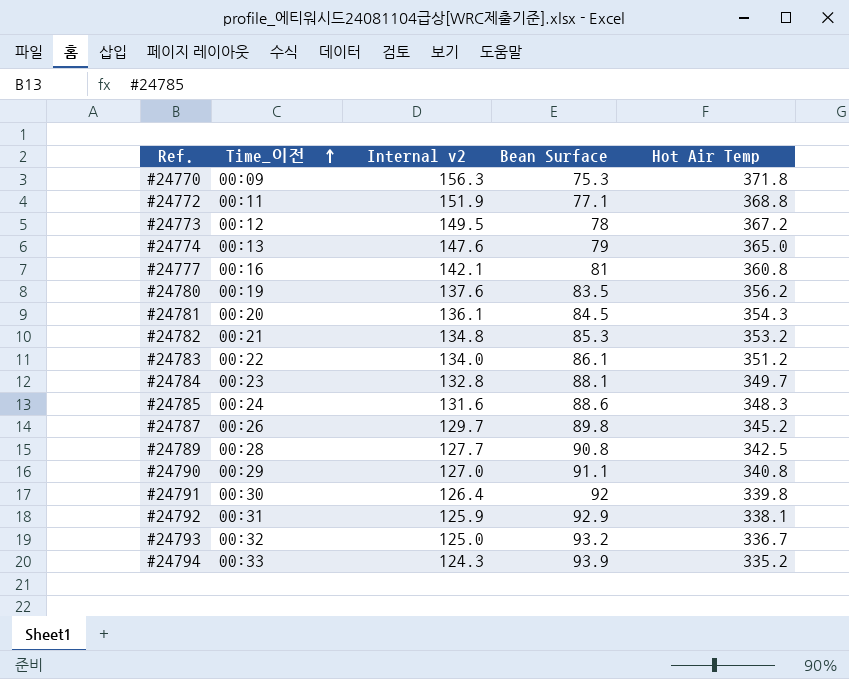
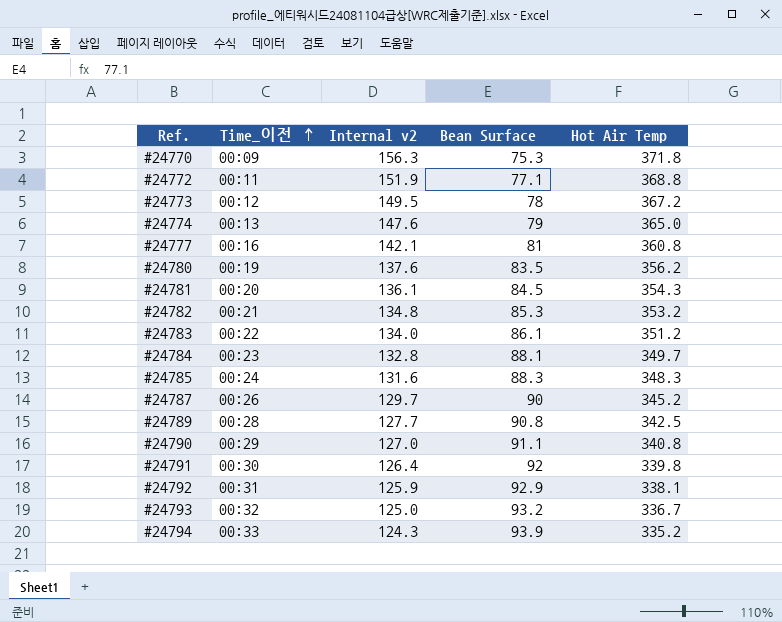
#24785 | Bean Surface: 88.6 -> 88.3
#24787 | Bean Surface: 89.8 -> 90

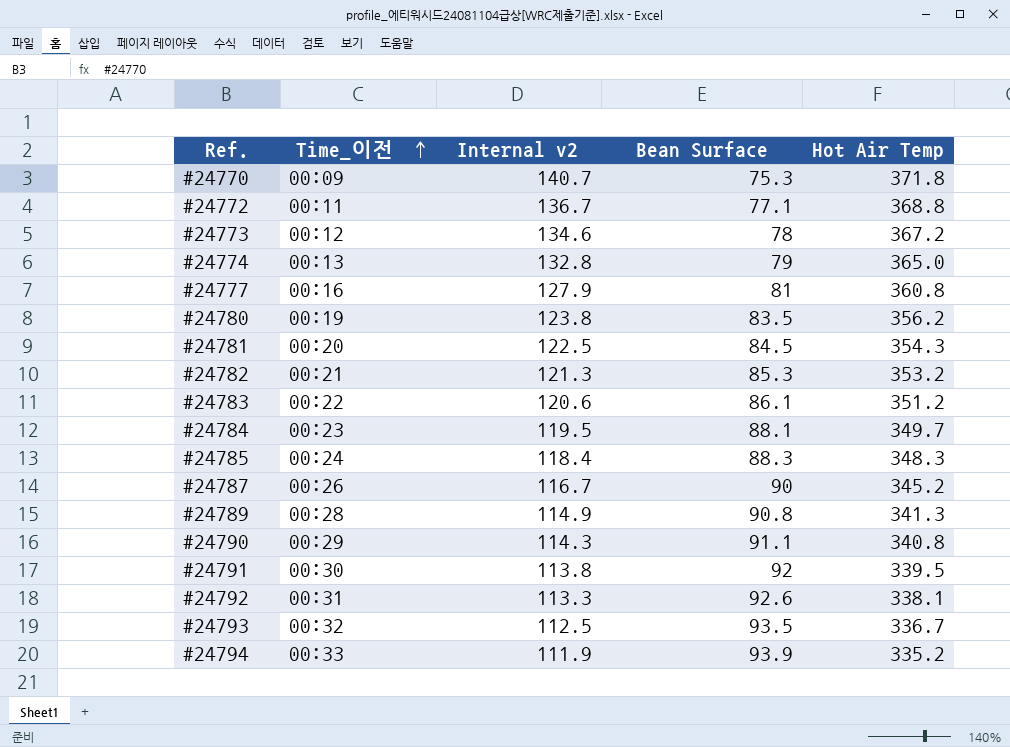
#24770 | Internal v2: 156.3 -> 140.7
#24772 | Internal v2: 151.9 -> 136.7
#24773 | Internal v2: 149.5 -> 134.6
#24774 | Internal v2: 147.6 -> 132.8
#24777 | Internal v2: 142.1 -> 127.9
#24780 | Internal v2: 137.6 -> 123.8
#24781 | Internal v2: 136.1 -> 122.5
#24782 | Internal v2: 134.8 -> 121.3
#24783 | Internal v2: 134.0 -> 120.6
#24784 | Internal v2: 132.8 -> 119.5
#24785 | Internal v2: 131.6 -> 118.4
#24787 | Internal v2: 129.7 -> 116.7
#24789 | Internal v2: 127.7 -> 114.9
#24789 | Hot Air Temp: 342.5 -> 341.3
#24790 | Internal v2: 127.0 -> 114.3
#24791 | Internal v2: 126.4 -> 113.8
#24791 | Hot Air Temp: 339.8 -> 339.5
#24792 | Internal v2: 125.9 -> 113.3
#24792 | Bean Surface: 92.9 -> 92.6
#24793 | Internal v2: 125.0 -> 112.5
#24793 | Bean Surface: 93.2 -> 93.5
#24794 | Internal v2: 124.3 -> 111.9

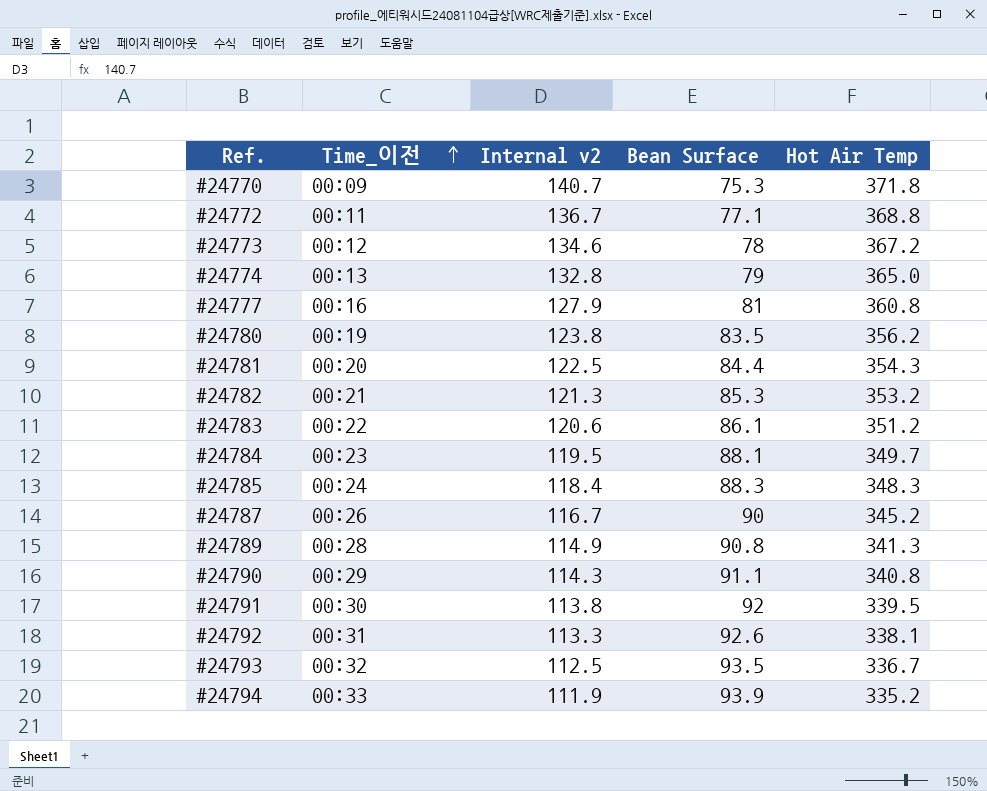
#24781 | Bean Surface: 84.5 -> 84.4

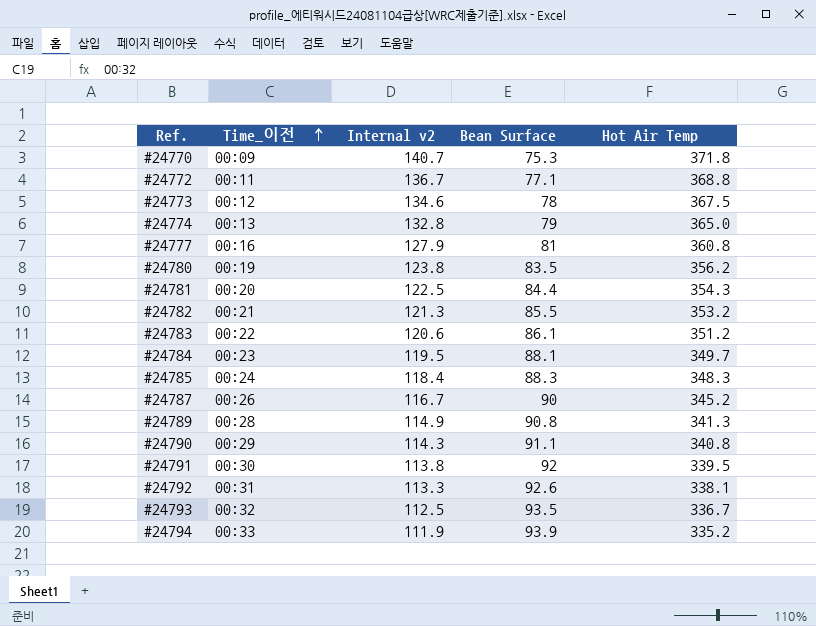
#24773 | Hot Air Temp: 367.2 -> 367.5
#24782 | Bean Surface: 85.3 -> 85.5

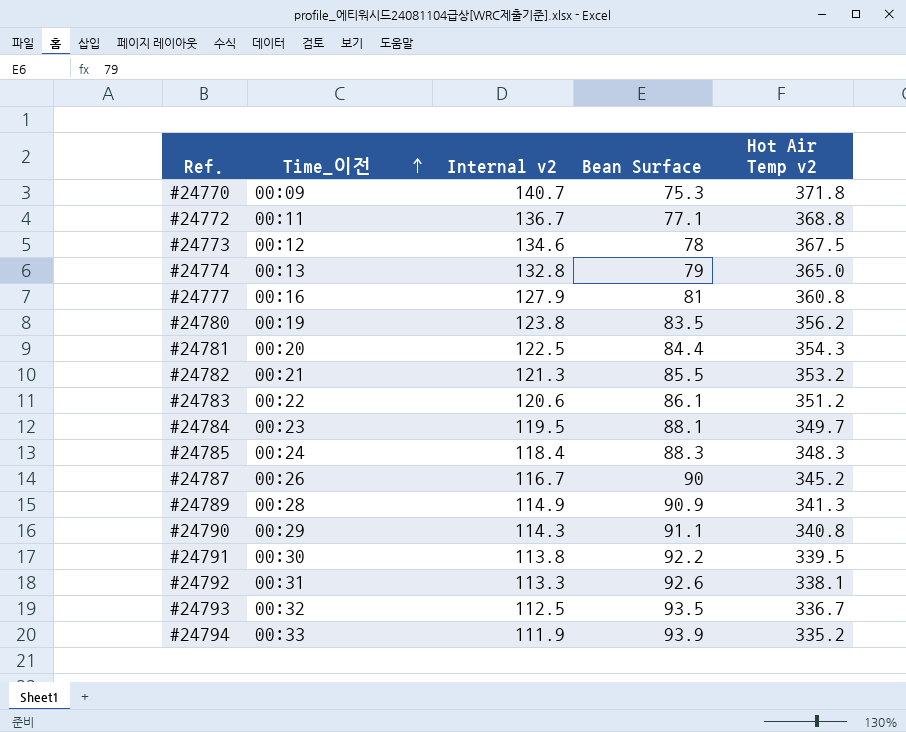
column name: Hot Air Temp -> Hot Air Temp v2
#24789 | Bean Surface: 90.8 -> 90.9
#24791 | Bean Surface: 92 -> 92.2

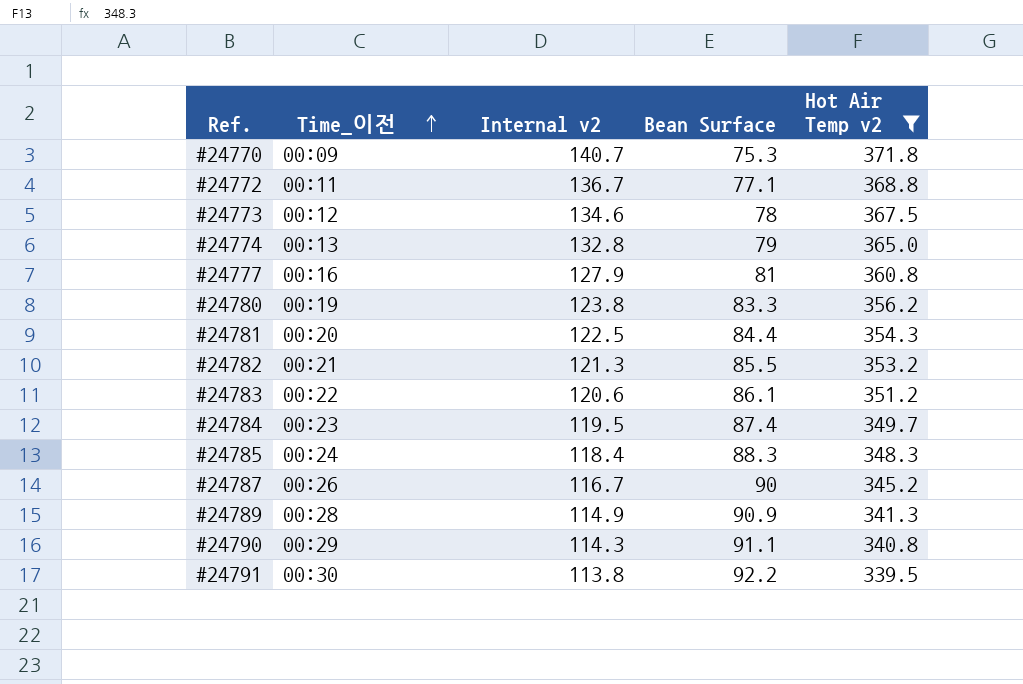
filter: none -> Hot Air Temp v2 >= 339.5
#24780 | Bean Surface: 83.5 -> 83.3
#24784 | Bean Surface: 88.1 -> 87.4

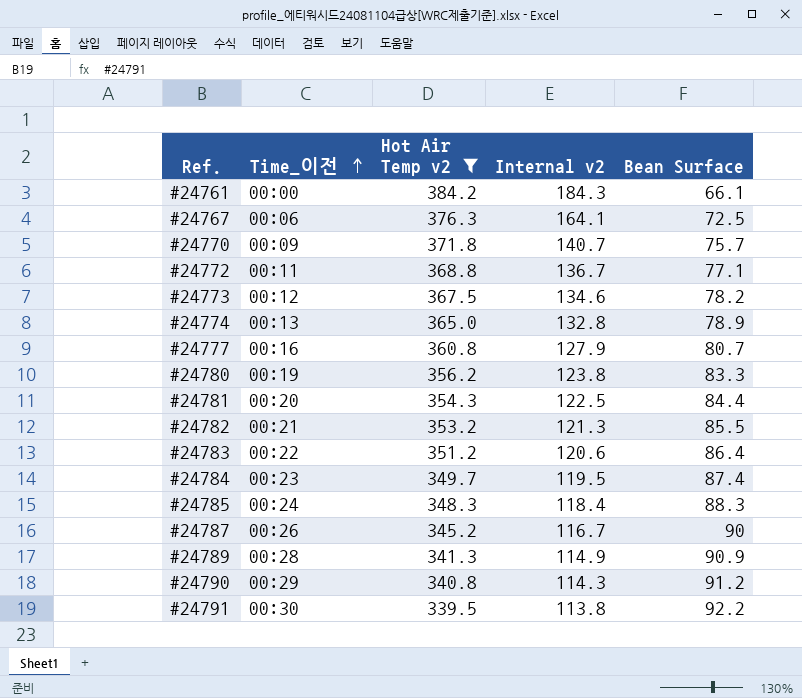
column Hot Air Temp v2 | position: 5 -> 3
row #24761: none -> 00:00 | 384.2 | 184.3 | 66.1
row #24767: none -> 00:06 | 376.3 | 164.1 | 72.5
#24770 | Bean Surface: 75.3 -> 75.7
#24773 | Bean Surface: 78 -> 78.2
#24774 | Bean Surface: 79 -> 78.9
#24777 | Bean Surface: 81 -> 80.7
#24783 | Bean Surface: 86.1 -> 86.4
#24790 | Bean Surface: 91.1 -> 91.2

